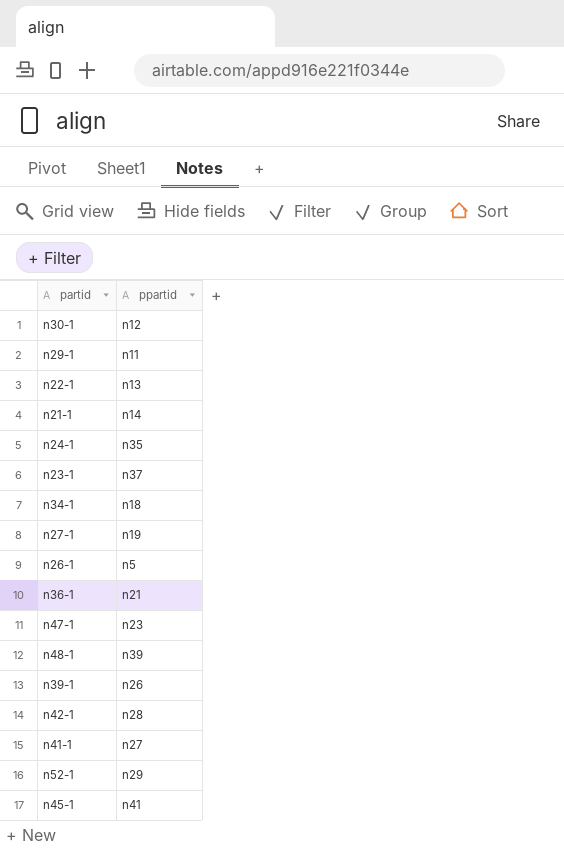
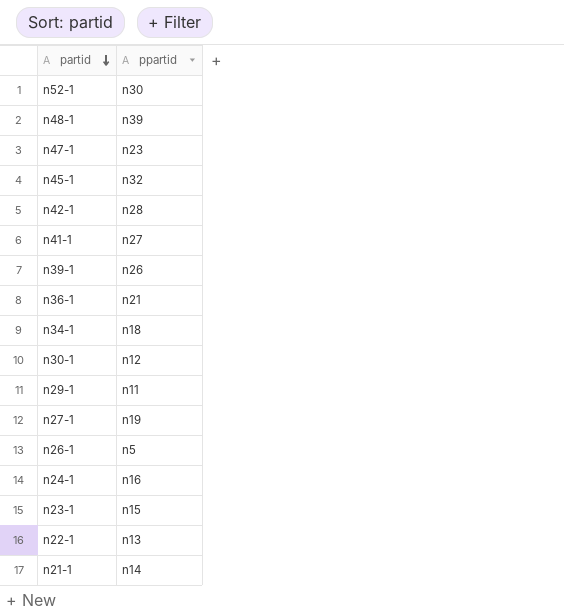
row order: none -> partid descending
n52-1 | ppartid: n29 -> n30
n45-1 | ppartid: n41 -> n32
n24-1 | ppartid: n35 -> n16
n23-1 | ppartid: n37 -> n15

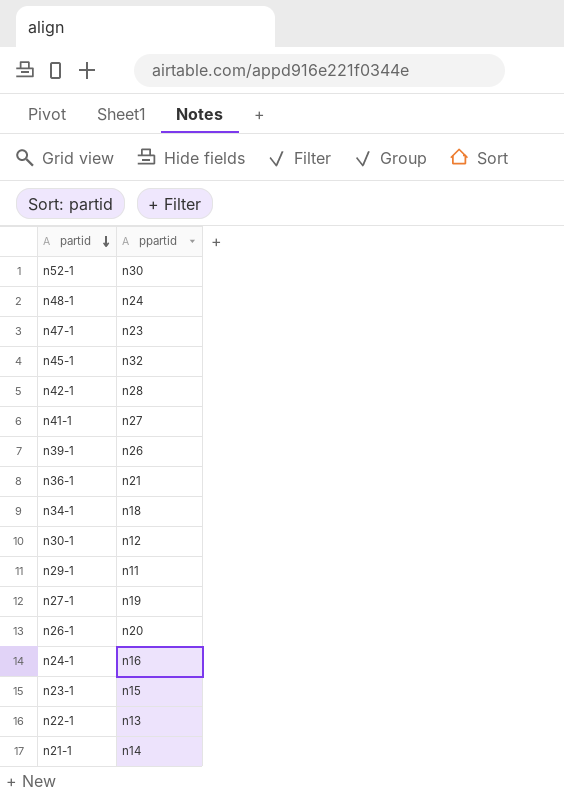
n48-1 | ppartid: n39 -> n24
n26-1 | ppartid: n5 -> n20

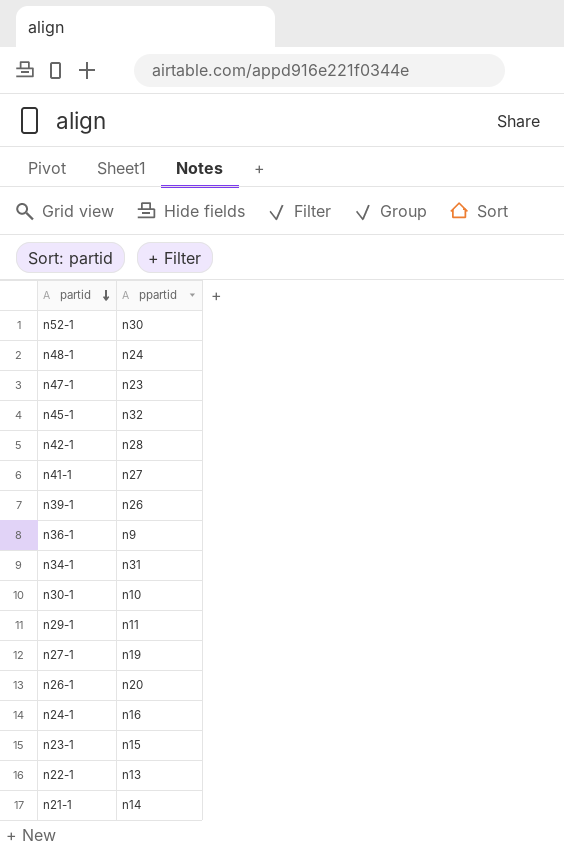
n36-1 | ppartid: n21 -> n9
n34-1 | ppartid: n18 -> n31
n30-1 | ppartid: n12 -> n10

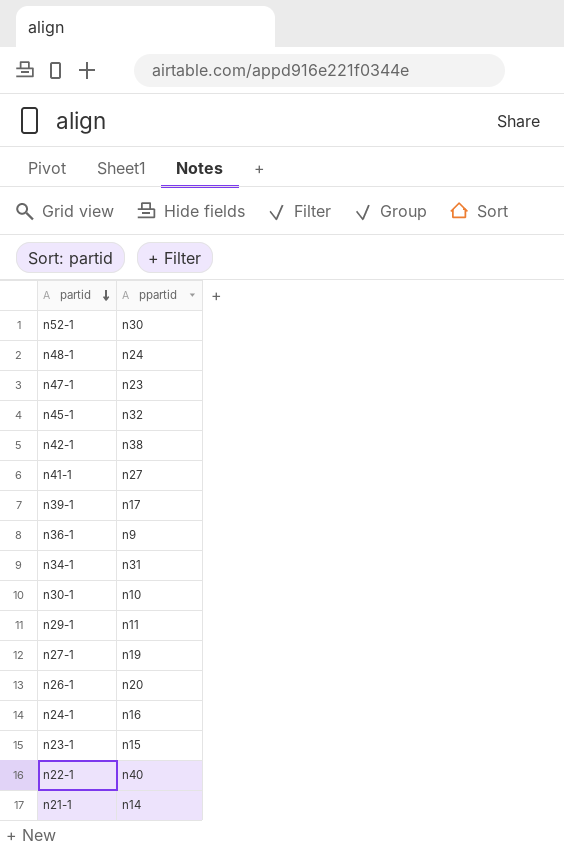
n42-1 | ppartid: n28 -> n38
n39-1 | ppartid: n26 -> n17
n22-1 | ppartid: n13 -> n40

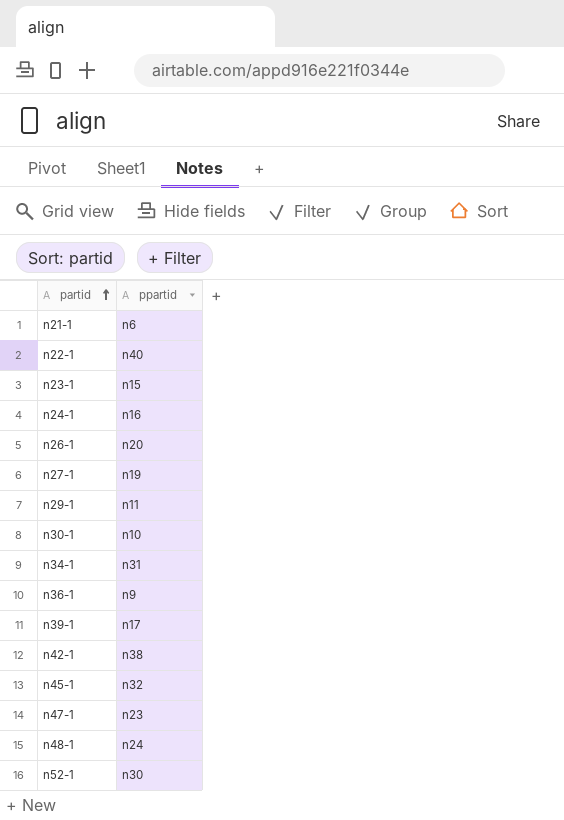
row order: partid descending -> partid ascending
row n41-1: n27 -> none
n21-1 | ppartid: n14 -> n6

